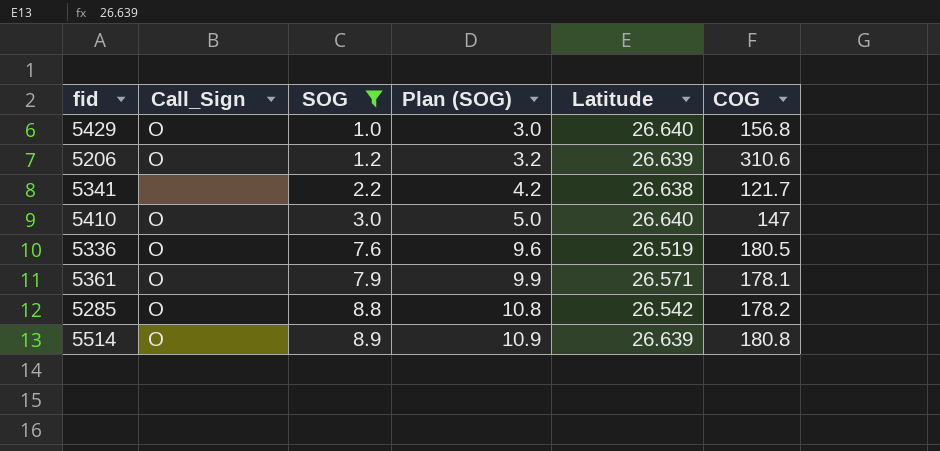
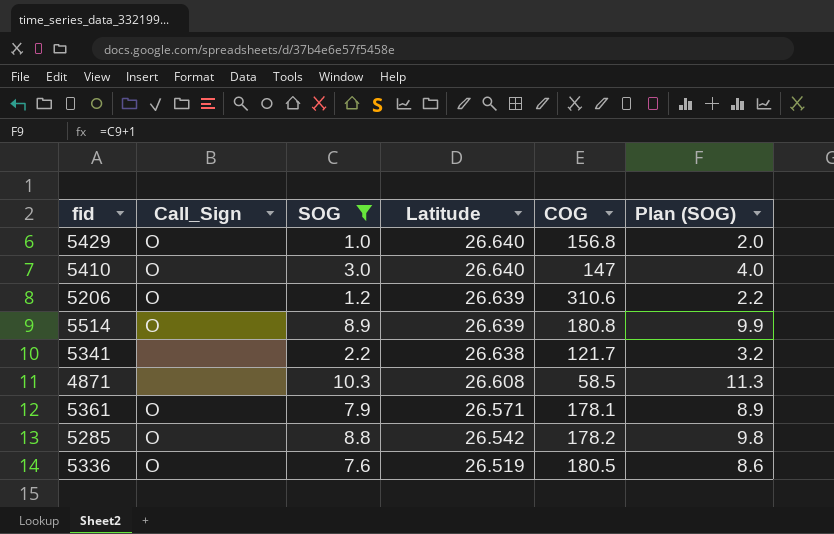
row order: SOG ascending -> Latitude descending
column Plan (SOG) | formula: [SOG] + 2 -> [SOG] + 1
column Plan (SOG) | position: 4 -> 6
row 4871: none -> none | 10.3 | 26.608 | 58.5 | 11.3

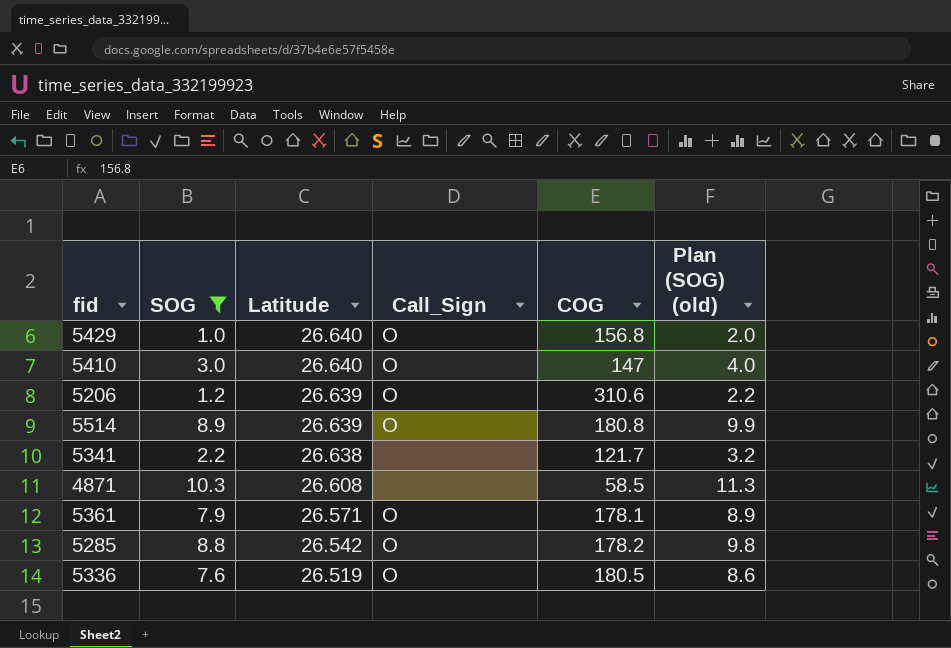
column Call_Sign | position: 2 -> 4
column name: Plan (SOG) -> Plan (SOG) (old)

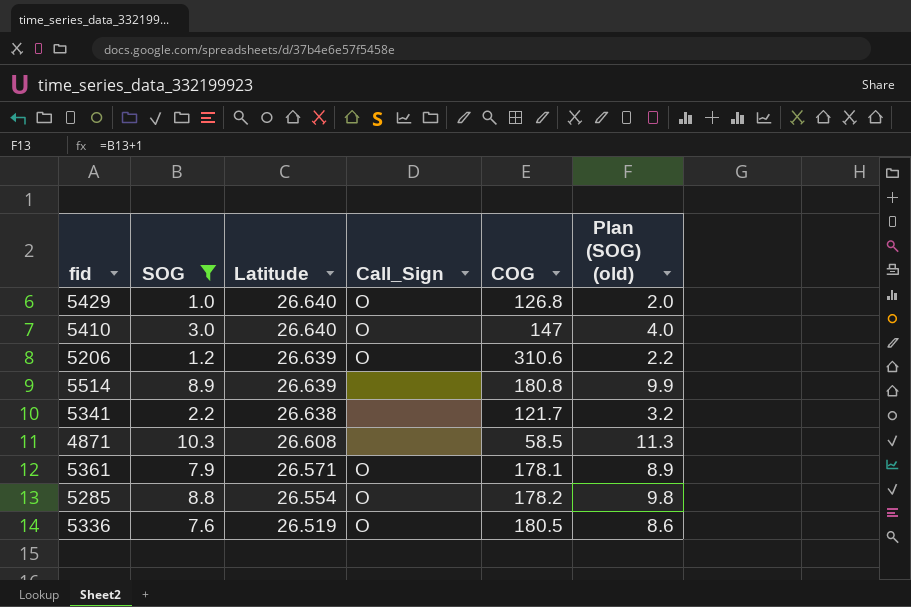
5429 | COG: 156.8 -> 126.8
5514 | Call_Sign: O -> none
5285 | Latitude: 26.542 -> 26.554

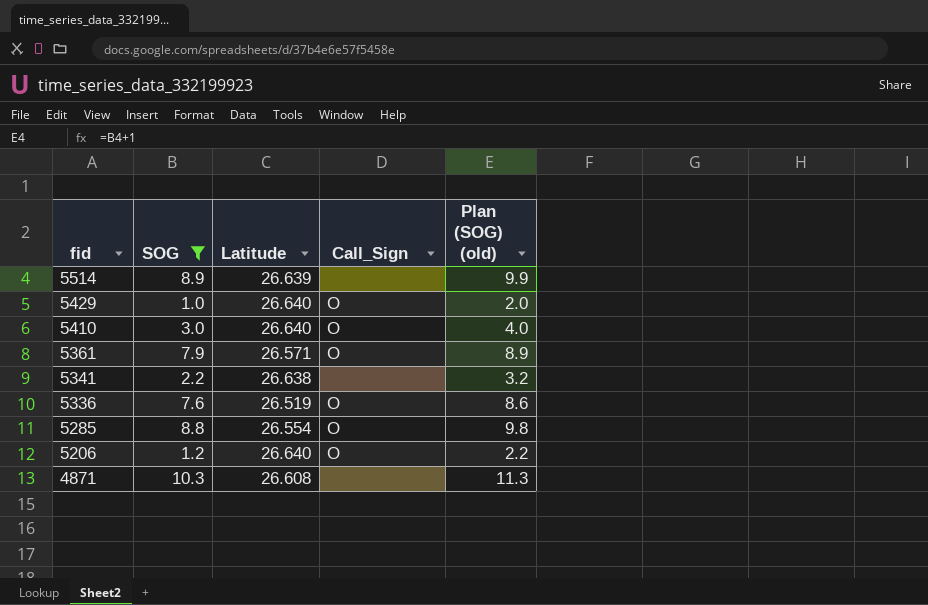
row order: Latitude descending -> fid descending
column COG | position: 5 -> none
5206 | Latitude: 26.639 -> 26.640

